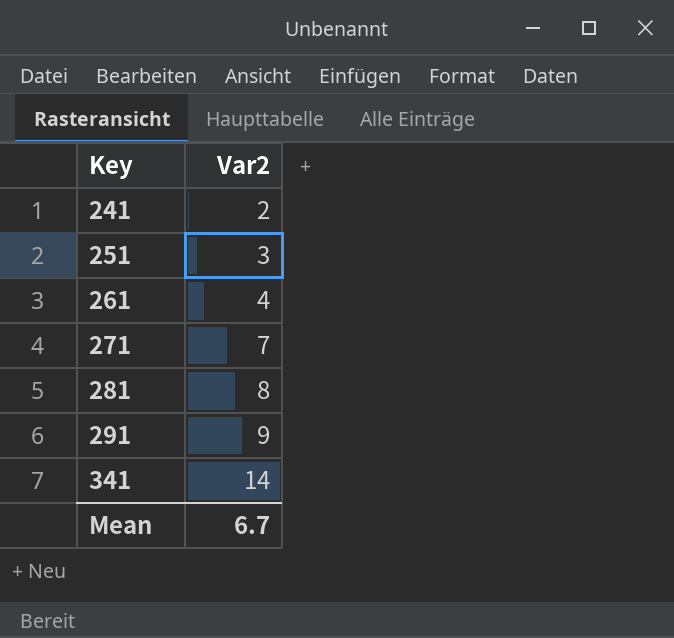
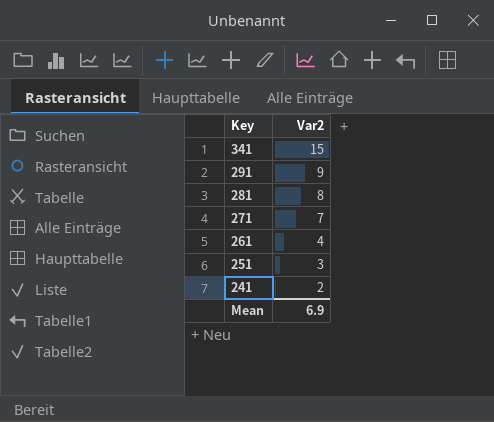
row order: Key ascending -> Key descending
341 | Var2: 14 -> 15
Mean | Var2: 6.7 -> 6.9

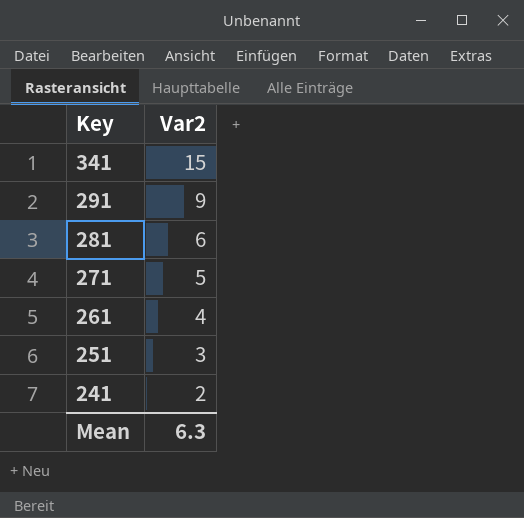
281 | Var2: 8 -> 6
271 | Var2: 7 -> 5
Mean | Var2: 6.9 -> 6.3

